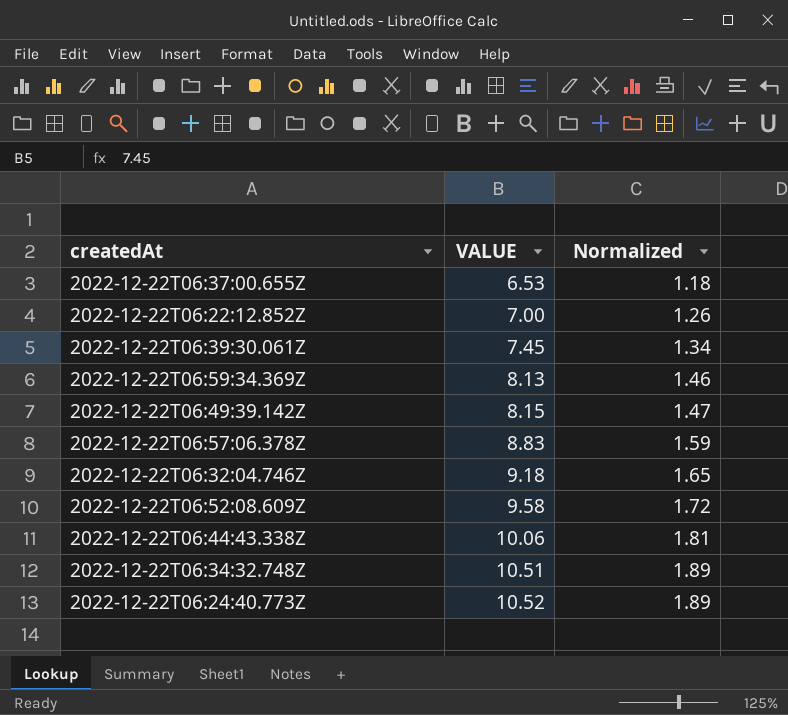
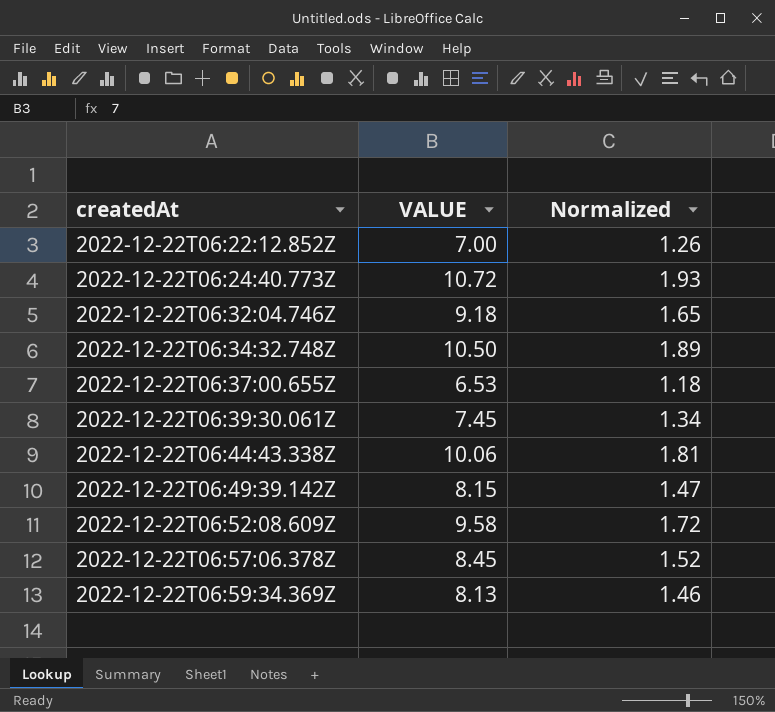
row order: VALUE ascending -> createdAt ascending
2022-12-22T06:24:40.773Z | VALUE: 10.52 -> 10.72
2022-12-22T06:24:40.773Z | Normalized: 1.89 -> 1.93
2022-12-22T06:34:32.748Z | VALUE: 10.51 -> 10.50
2022-12-22T06:57:06.378Z | VALUE: 8.83 -> 8.45
2022-12-22T06:57:06.378Z | Normalized: 1.59 -> 1.52

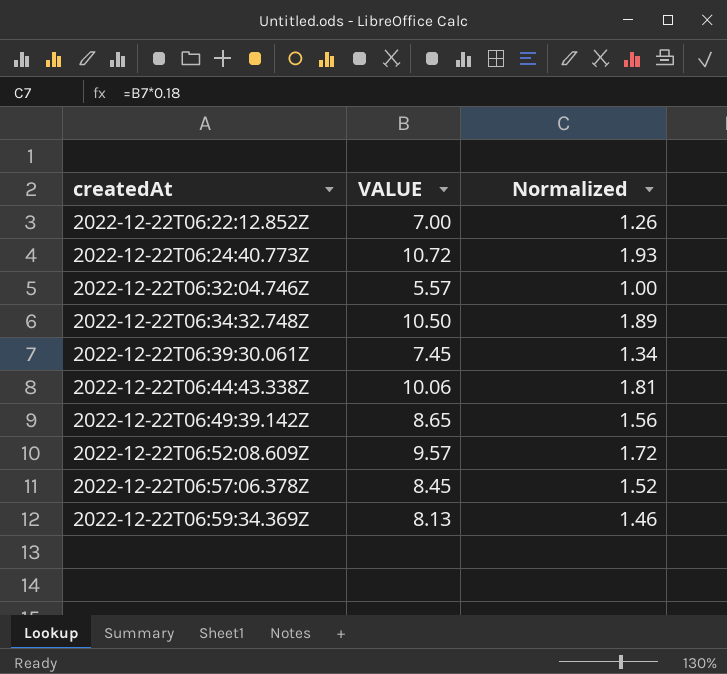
row 2022-12-22T06:37:00.655Z: 6.53 | 1.18 -> none
2022-12-22T06:32:04.746Z | VALUE: 9.18 -> 5.57
2022-12-22T06:32:04.746Z | Normalized: 1.65 -> 1.00
2022-12-22T06:49:39.142Z | VALUE: 8.15 -> 8.65
2022-12-22T06:49:39.142Z | Normalized: 1.47 -> 1.56
2022-12-22T06:52:08.609Z | VALUE: 9.58 -> 9.57

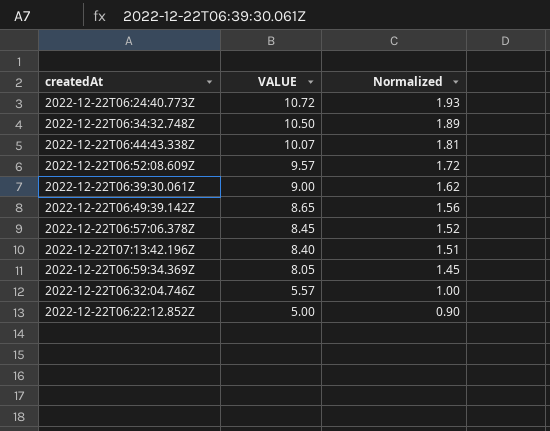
row order: createdAt ascending -> VALUE descending
2022-12-22T06:44:43.338Z | VALUE: 10.06 -> 10.07
2022-12-22T06:39:30.061Z | VALUE: 7.45 -> 9.00
2022-12-22T06:39:30.061Z | Normalized: 1.34 -> 1.62
row 2022-12-22T07:13:42.196Z: none -> 8.40 | 1.51
2022-12-22T06:59:34.369Z | VALUE: 8.13 -> 8.05
2022-12-22T06:59:34.369Z | Normalized: 1.46 -> 1.45
2022-12-22T06:22:12.852Z | VALUE: 7.00 -> 5.00
2022-12-22T06:22:12.852Z | Normalized: 1.26 -> 0.90

